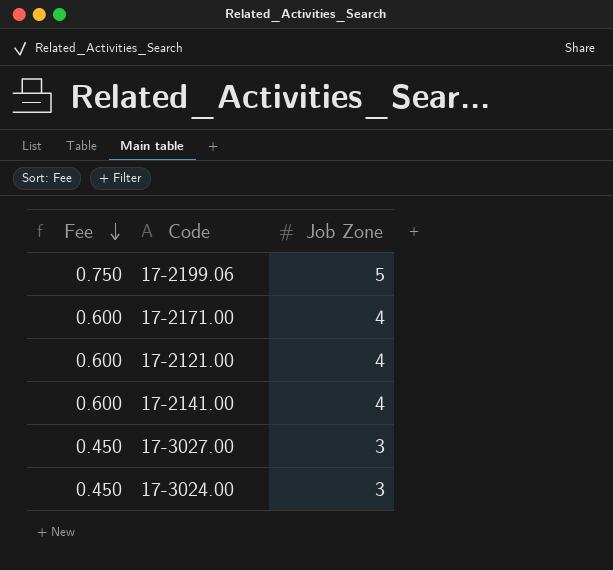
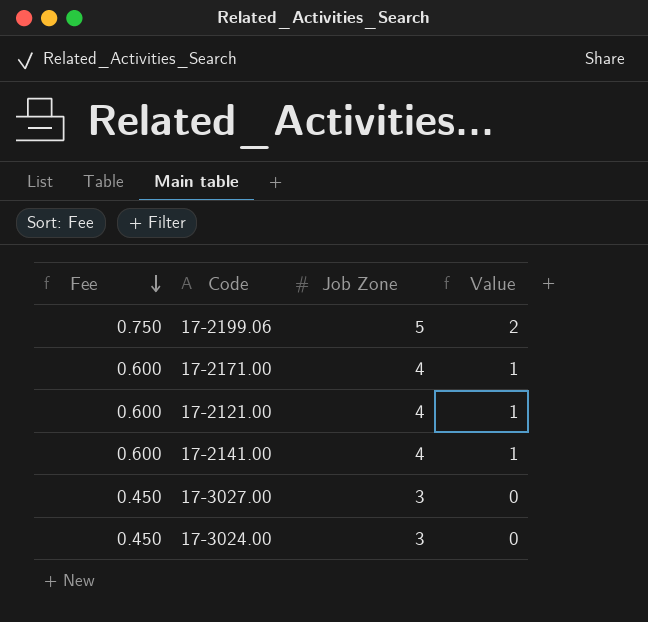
column Value | formula: none -> [Job Zone] - 3

